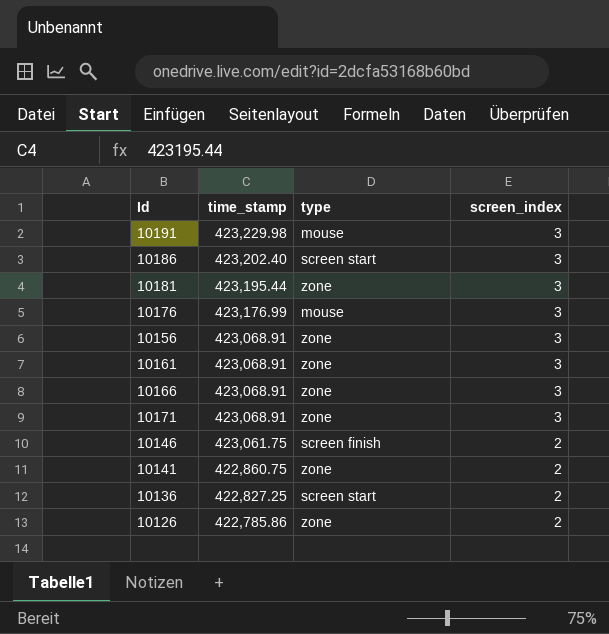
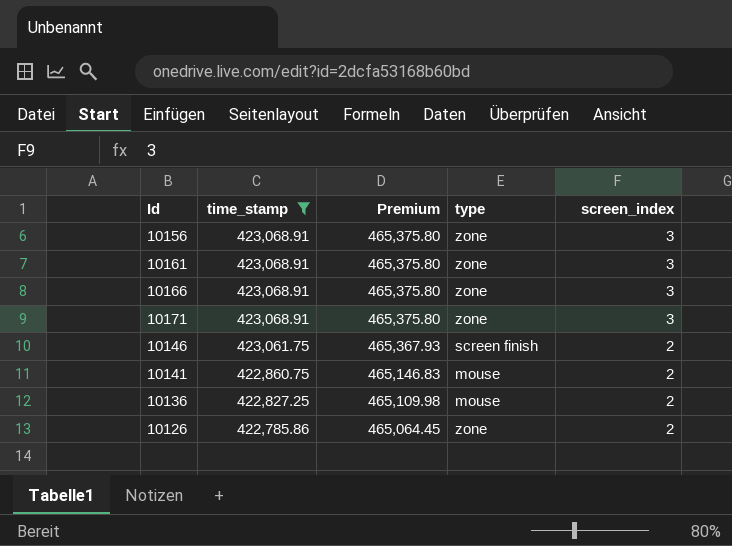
filter: none -> time_stamp <= 423,068.91
column Premium | formula: none -> [time_stamp] * 1.1
10141 | type: zone -> mouse
10136 | type: screen start -> mouse

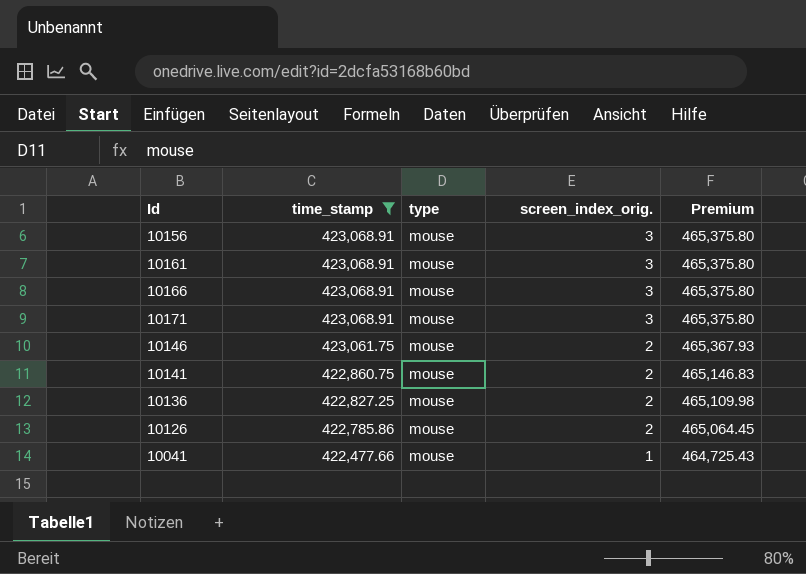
column name: screen_index -> screen_index_orig.
column Premium | position: 3 -> 5
10156 | type: zone -> mouse
10161 | type: zone -> mouse
10166 | type: zone -> mouse
10171 | type: zone -> mouse
10146 | type: screen finish -> mouse
10126 | type: zone -> mouse
row 10041: none -> 422,477.66 | mouse | 1 | 464,725.43

